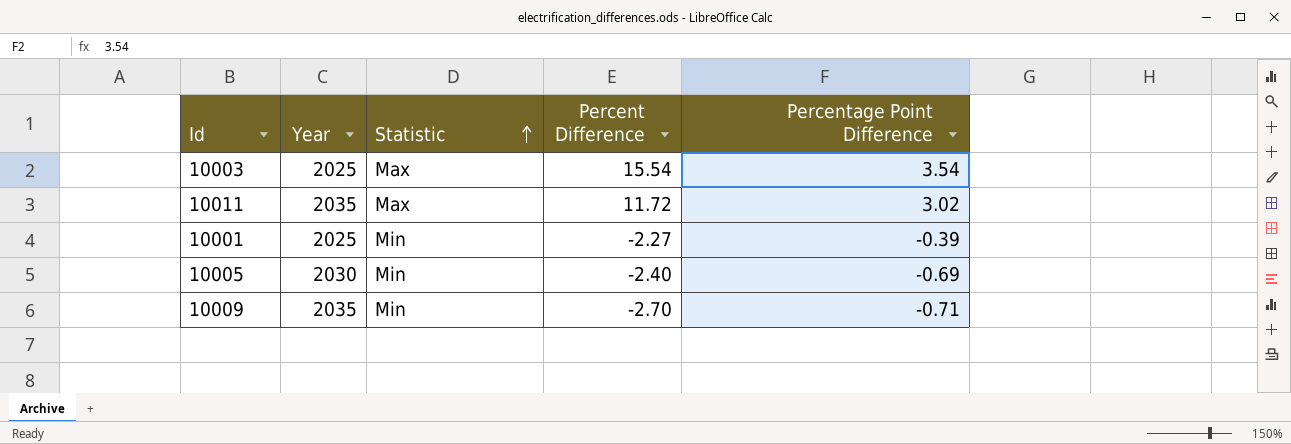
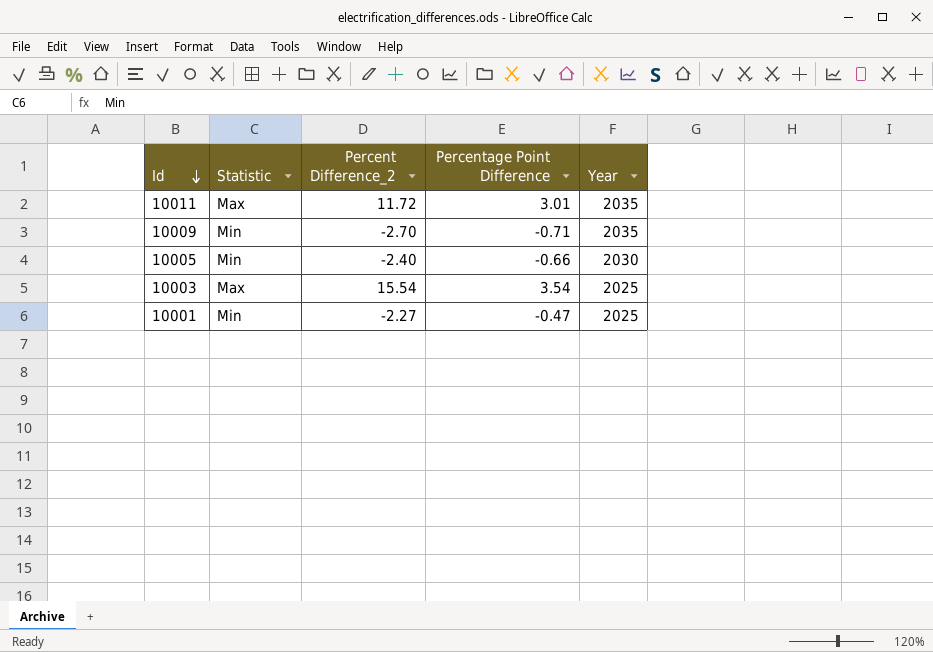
row order: Statistic ascending -> Id descending
column name: Percent Difference -> Percent Difference_2
column Year | position: 2 -> 5
10011 | Percentage Point Difference: 3.02 -> 3.01
10005 | Percentage Point Difference: -0.69 -> -0.66
10001 | Percentage Point Difference: -0.39 -> -0.47

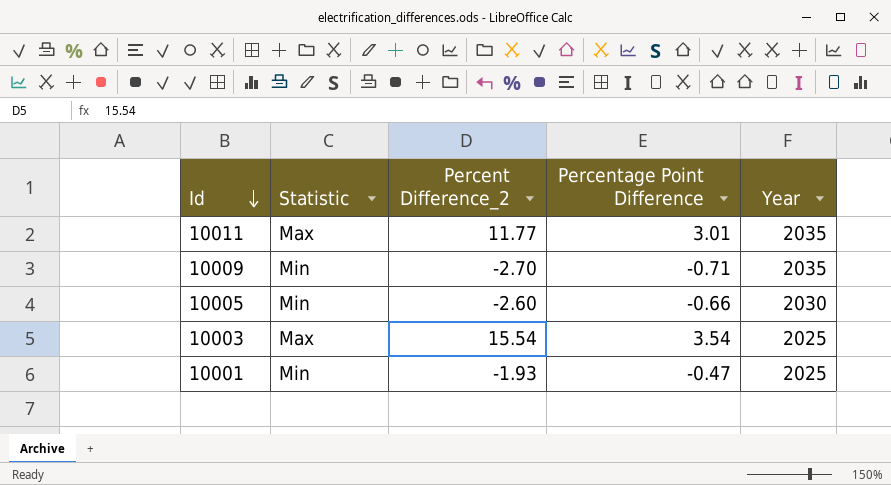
10011 | Percent Difference_2: 11.72 -> 11.77
10005 | Percent Difference_2: -2.40 -> -2.60
10001 | Percent Difference_2: -2.27 -> -1.93

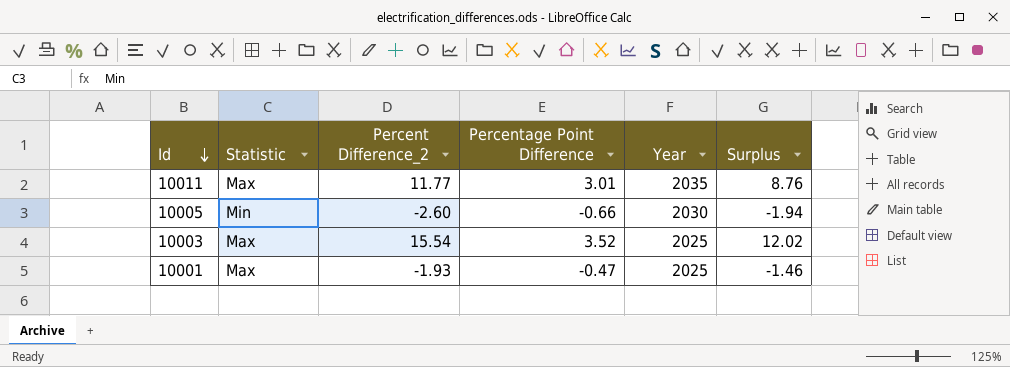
column Surplus | formula: none -> [Percent Difference_2] - [Percentage Point Difference]
row 10009: Min | -2.70 | -0.71 | 2035 -> none
10003 | Percentage Point Difference: 3.54 -> 3.52
10001 | Statistic: Min -> Max

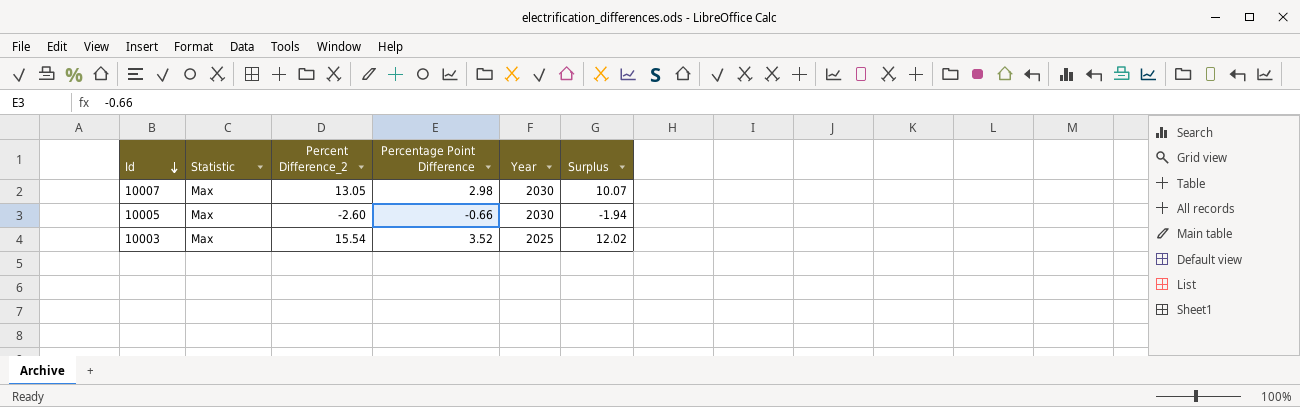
row 10011: Max | 11.77 | 3.01 | 2035 | 8.76 -> none
row 10001: Max | -1.93 | -0.47 | 2025 | -1.46 -> none
row 10007: none -> Max | 13.05 | 2.98 | 2030 | 10.07
10005 | Statistic: Min -> Max

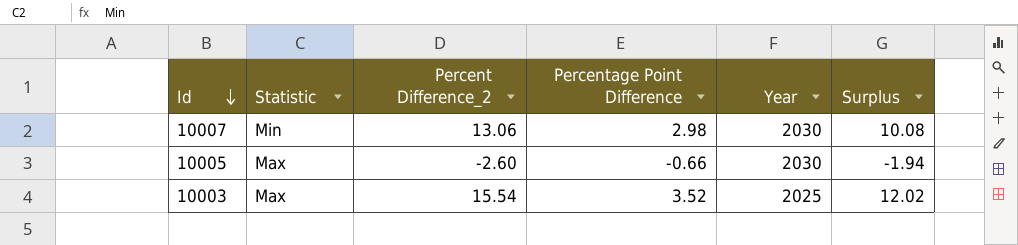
10007 | Statistic: Max -> Min
10007 | Percent Difference_2: 13.05 -> 13.06
10007 | Surplus: 10.07 -> 10.08

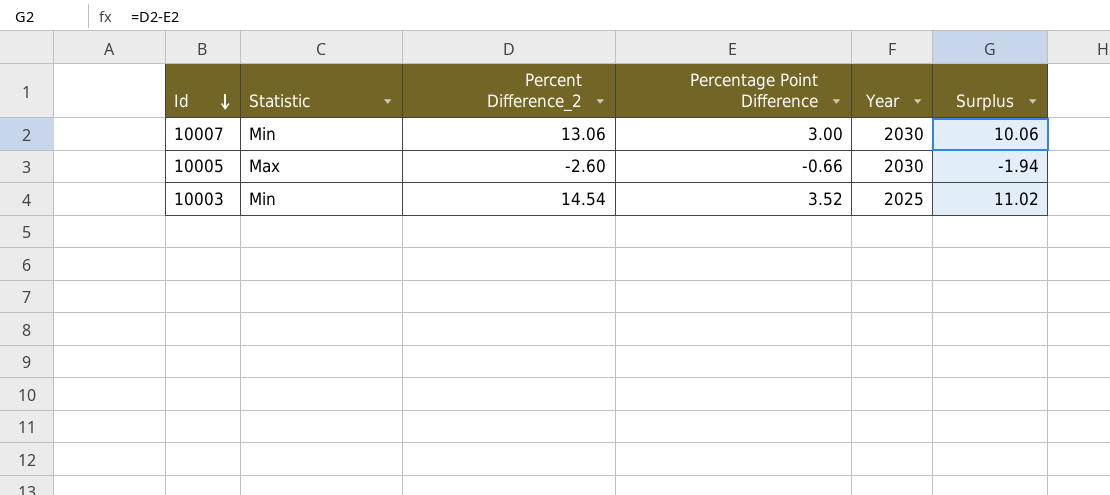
10007 | Percentage Point Difference: 2.98 -> 3.00
10007 | Surplus: 10.08 -> 10.06
10003 | Statistic: Max -> Min
10003 | Percent Difference_2: 15.54 -> 14.54
10003 | Surplus: 12.02 -> 11.02

